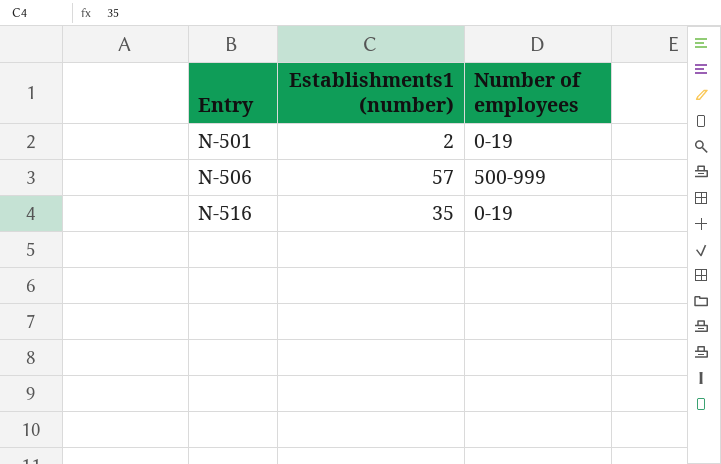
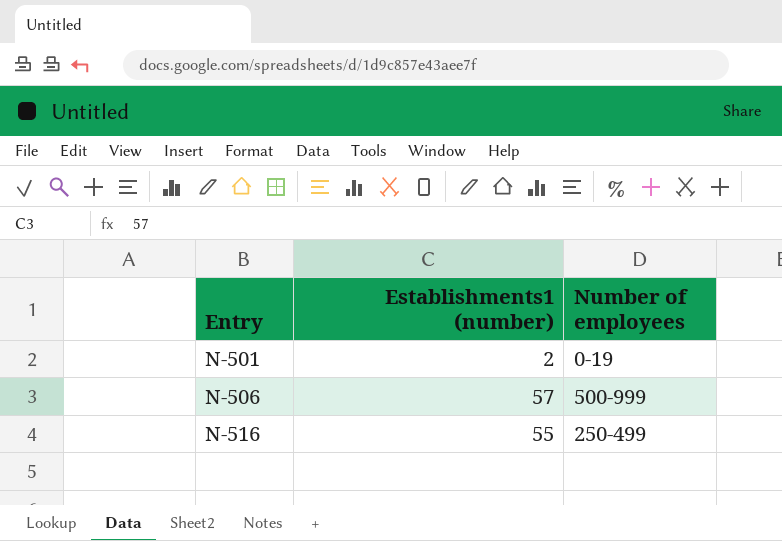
N-516 | Establishments1 (number): 35 -> 55
N-516 | Number of employees: 0-19 -> 250-499

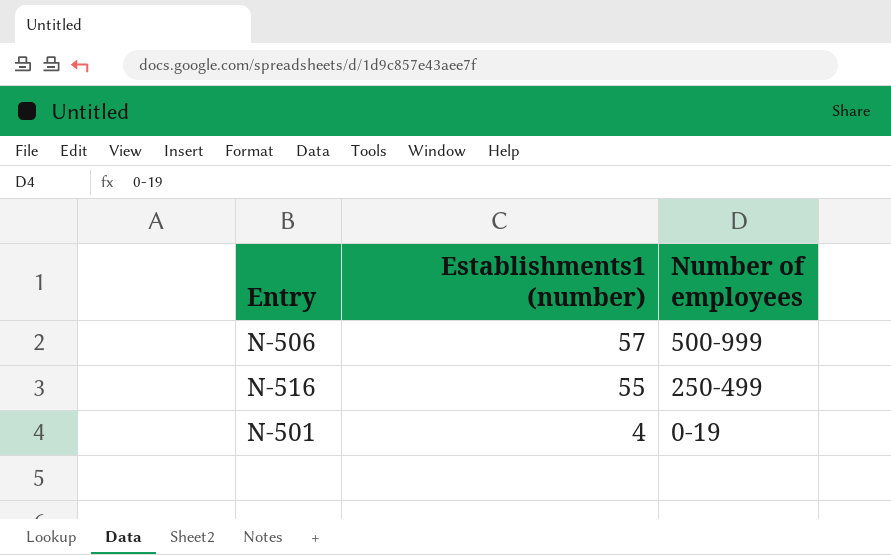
row order: Entry ascending -> Establishments1 (number) descending
N-501 | Establishments1 (number): 2 -> 4

